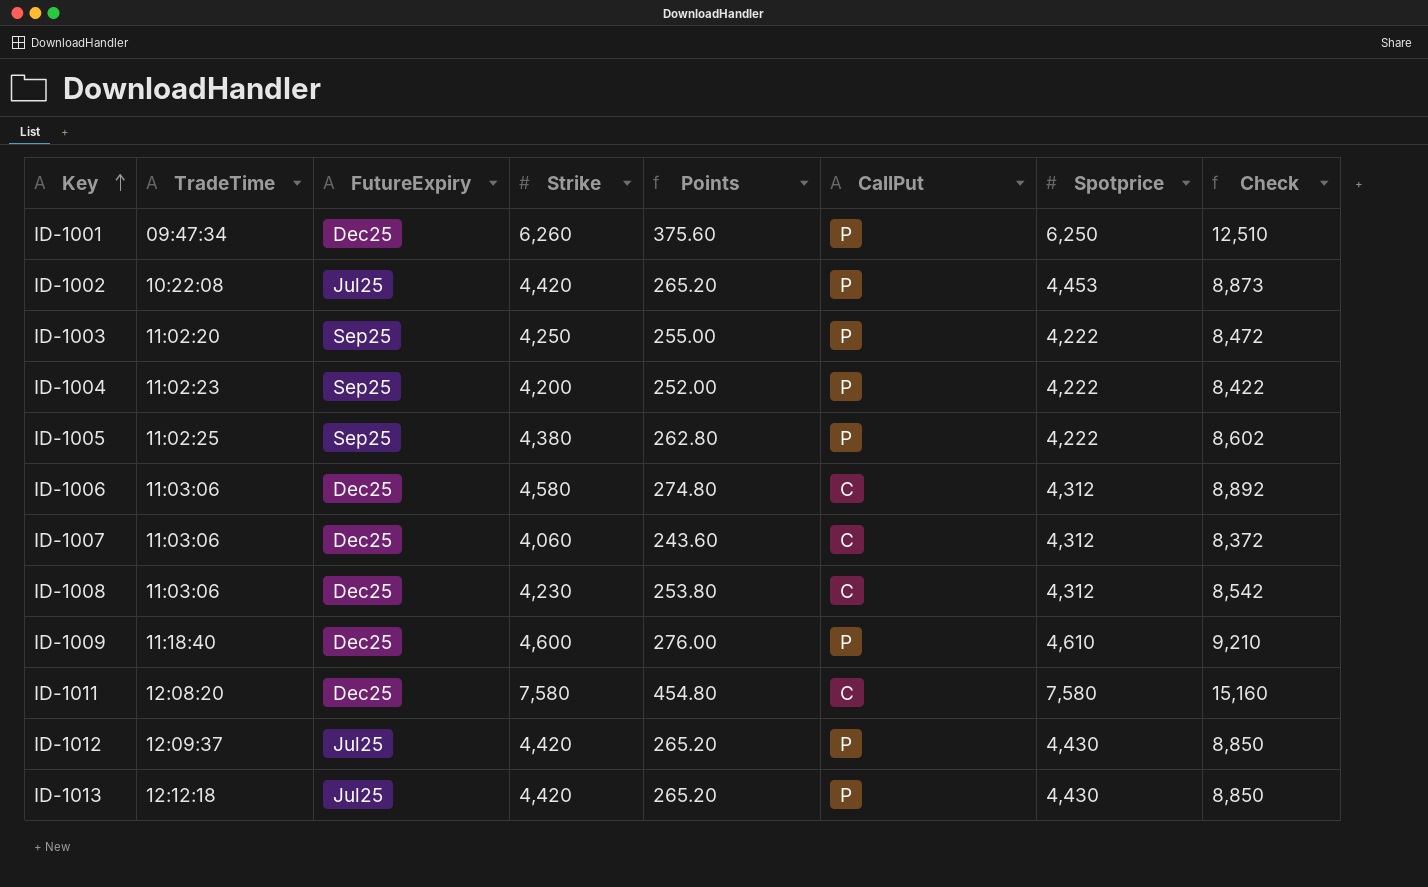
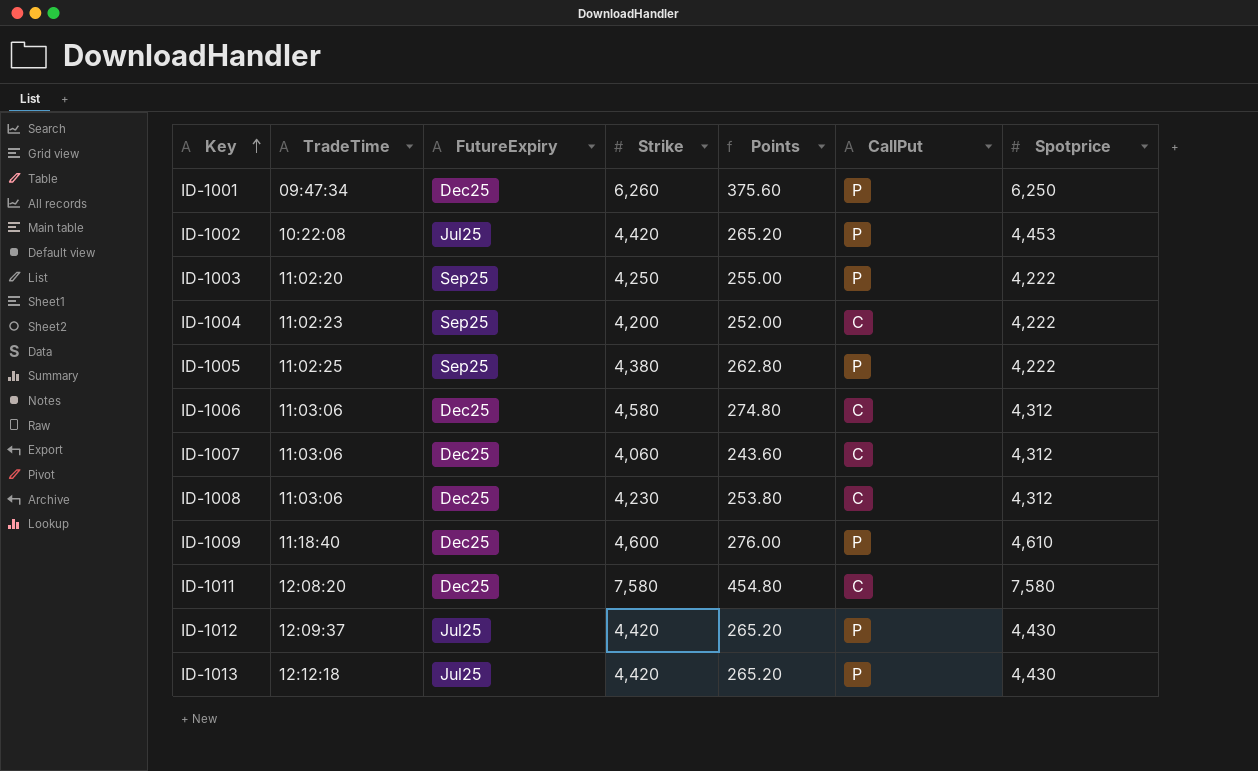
column Check | formula: [Strike] + [Spotprice] -> none
ID-1004 | CallPut: P -> C

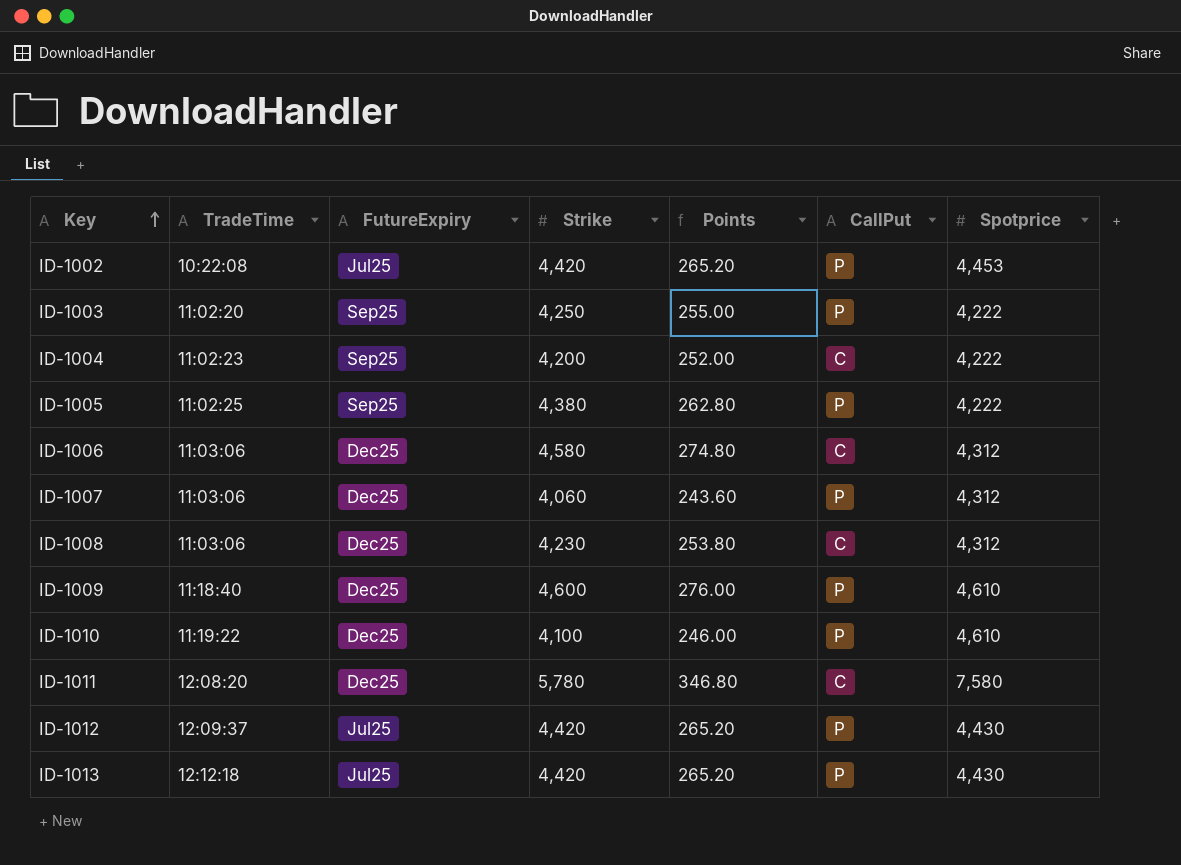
row ID-1001: 09:47:34 | Dec25 | 6,260 | 375.60 | P | 6,250 -> none
ID-1007 | CallPut: C -> P
row ID-1010: none -> 11:19:22 | Dec25 | 4,100 | 246.00 | P | 4,610
ID-1011 | Strike: 7,580 -> 5,780
ID-1011 | Points: 454.80 -> 346.80

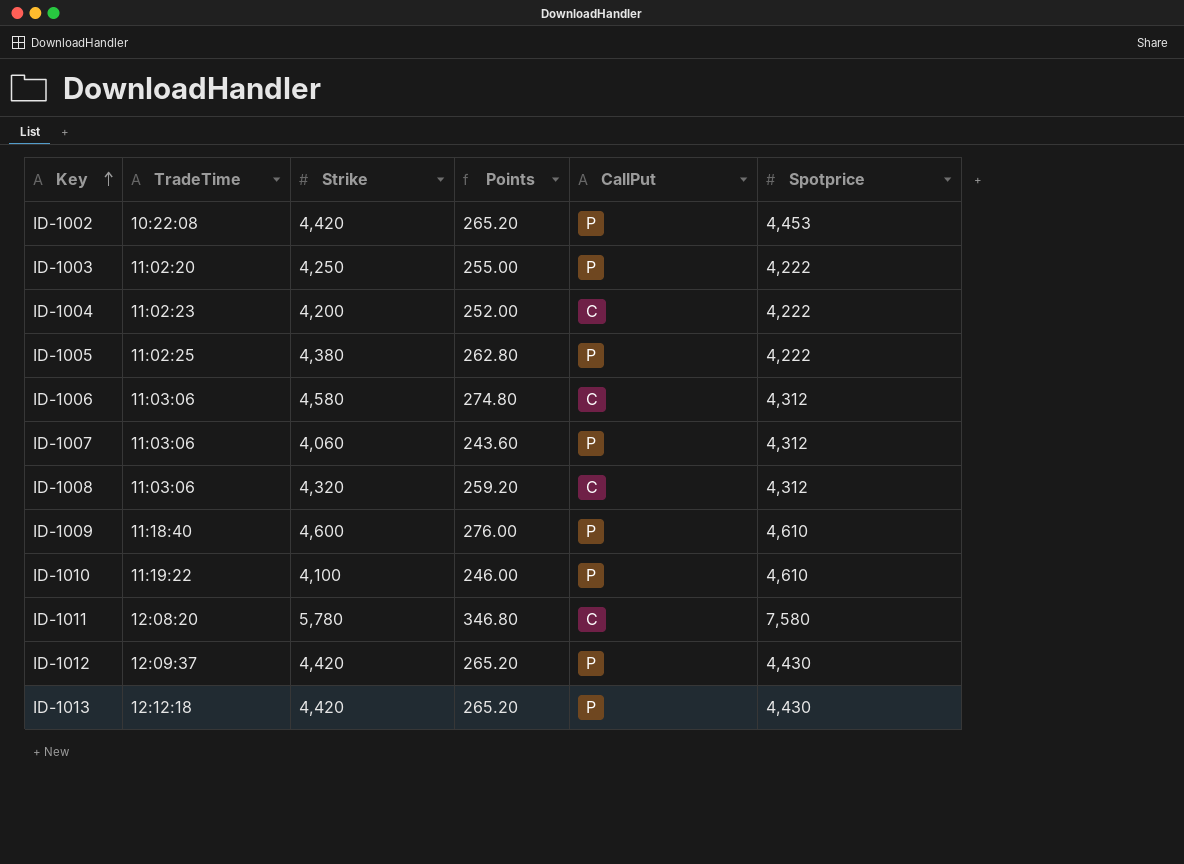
column FutureExpiry | position: 3 -> none
ID-1008 | Strike: 4,230 -> 4,320
ID-1008 | Points: 253.80 -> 259.20

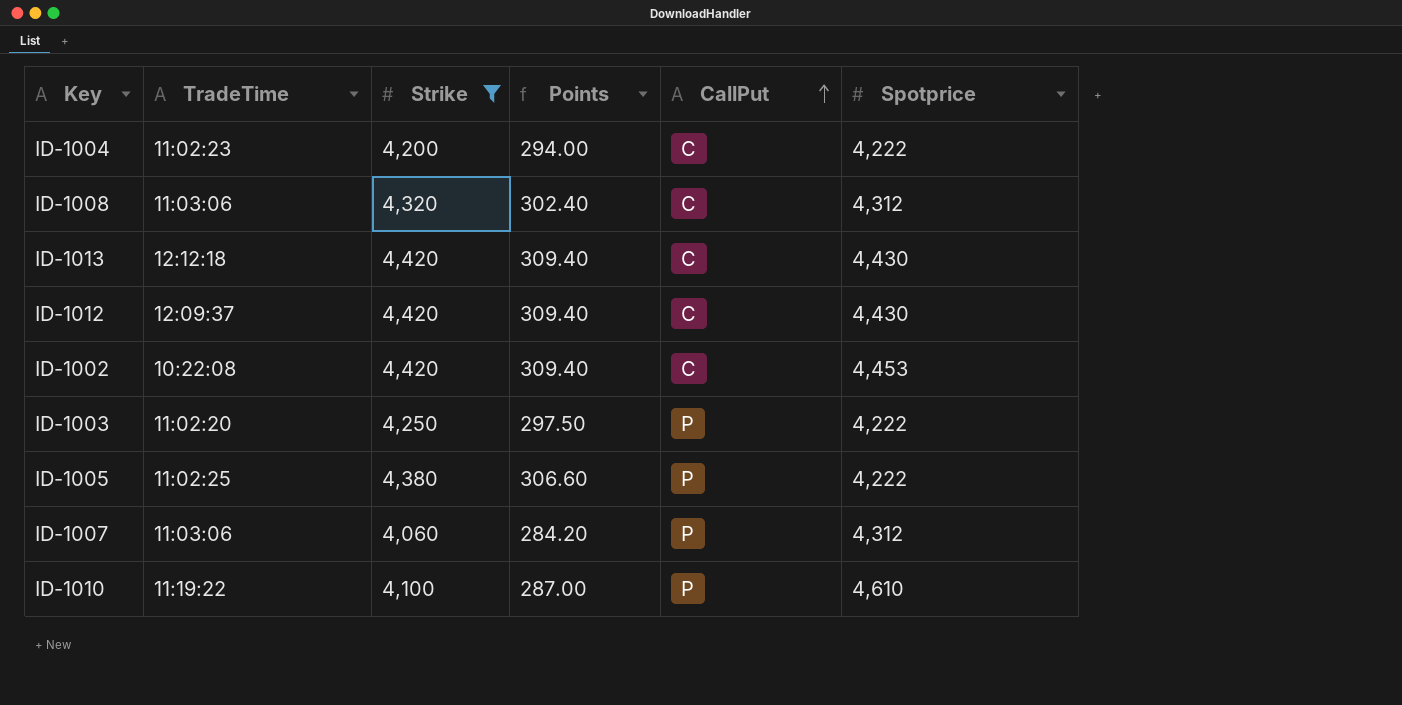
filter: none -> Strike <= 4,420
row order: Key ascending -> CallPut ascending
column Points | formula: [Strike] * 0.06 -> [Strike] * 0.07
ID-1013 | CallPut: P -> C
ID-1012 | CallPut: P -> C
ID-1002 | CallPut: P -> C

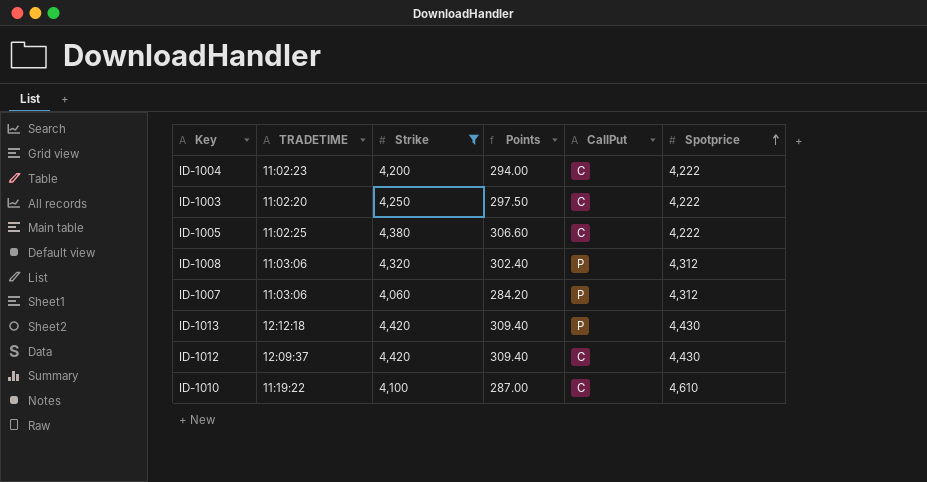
row order: CallPut ascending -> Spotprice ascending
column name: TradeTime -> TRADETIME
row ID-1002: 10:22:08 | 4,420 | 309.40 | C | 4,453 -> none
ID-1003 | CallPut: P -> C
ID-1005 | CallPut: P -> C
ID-1008 | CallPut: C -> P
ID-1013 | CallPut: C -> P
ID-1010 | CallPut: P -> C

